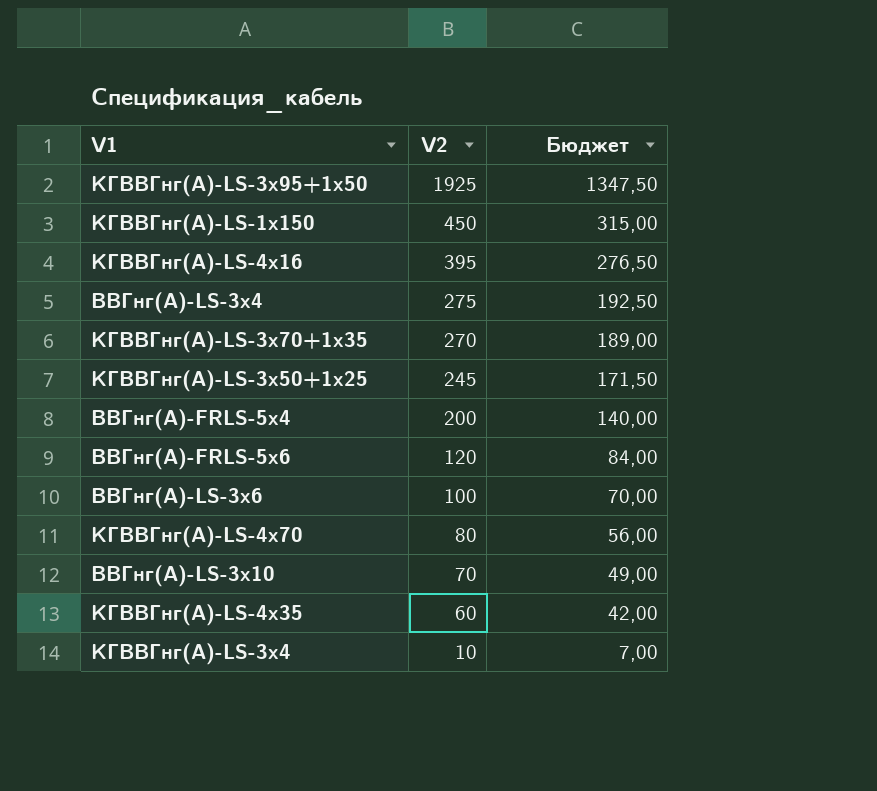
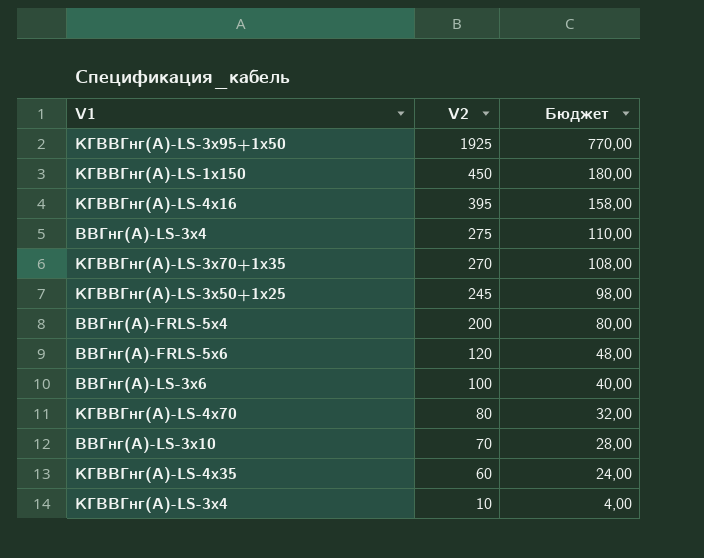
column Бюджет | formula: [V2] * 0,7 -> [V2] * 0,4

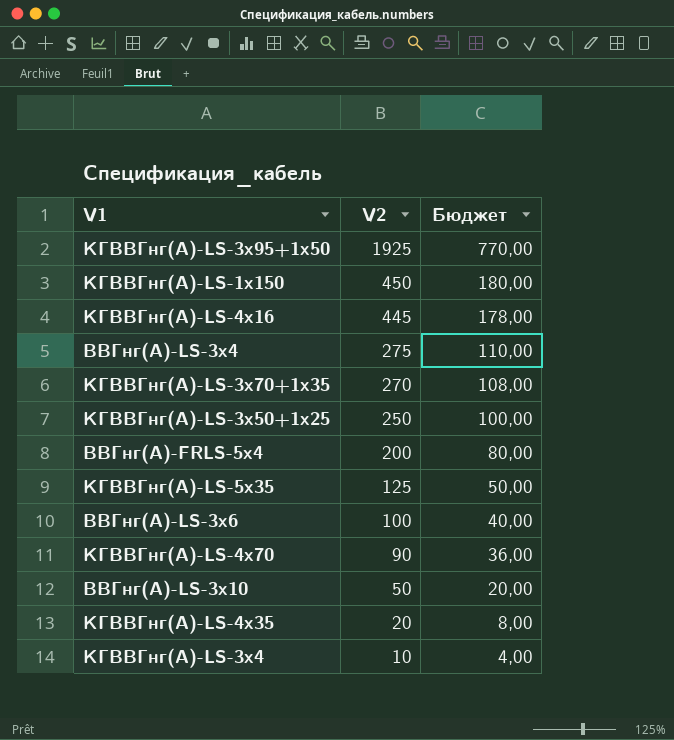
row ВВГнг(А)-FRLS-5x6: 120 | 48,00 -> none
КГВВГнг(А)-LS-4x16 | V2: 395 -> 445
КГВВГнг(А)-LS-4x16 | Бюджет: 158,00 -> 178,00
КГВВГнг(А)-LS-3x50+1x25 | V2: 245 -> 250
КГВВГнг(А)-LS-3x50+1x25 | Бюджет: 98,00 -> 100,00
row КГВВГнг(А)-LS-5x35: none -> 125 | 50,00
КГВВГнг(А)-LS-4x70 | V2: 80 -> 90
КГВВГнг(А)-LS-4x70 | Бюджет: 32,00 -> 36,00
ВВГнг(А)-LS-3x10 | V2: 70 -> 50
ВВГнг(А)-LS-3x10 | Бюджет: 28,00 -> 20,00
КГВВГнг(А)-LS-4x35 | V2: 60 -> 20
КГВВГнг(А)-LS-4x35 | Бюджет: 24,00 -> 8,00

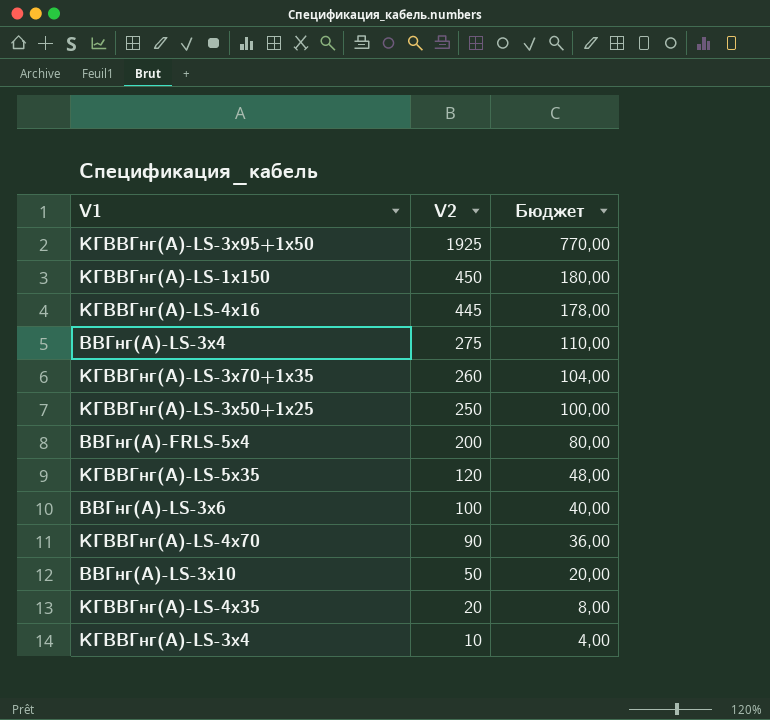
КГВВГнг(А)-LS-3x70+1x35 | V2: 270 -> 260
КГВВГнг(А)-LS-3x70+1x35 | Бюджет: 108,00 -> 104,00
КГВВГнг(А)-LS-5x35 | V2: 125 -> 120
КГВВГнг(А)-LS-5x35 | Бюджет: 50,00 -> 48,00

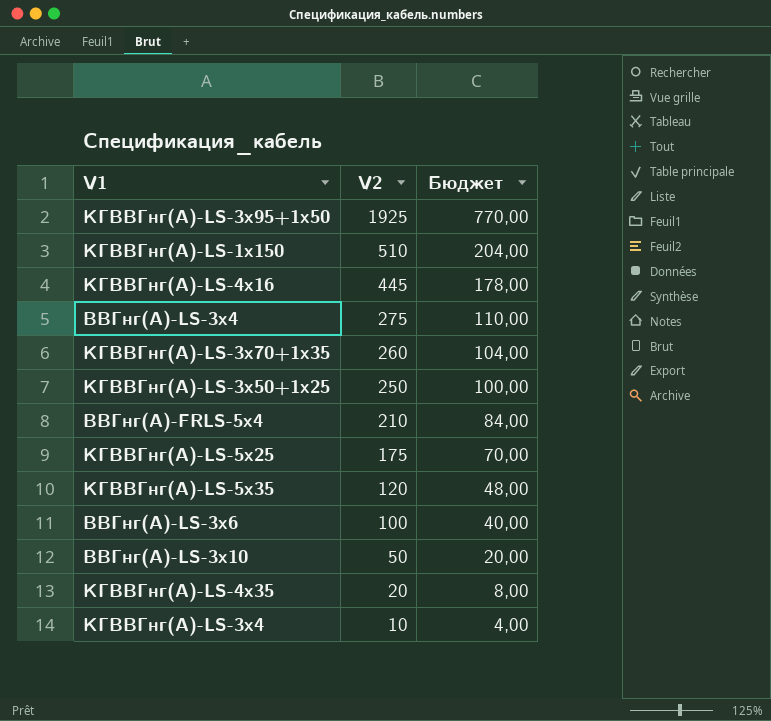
row КГВВГнг(А)-LS-4x70: 90 | 36,00 -> none
КГВВГнг(А)-LS-1x150 | V2: 450 -> 510
КГВВГнг(А)-LS-1x150 | Бюджет: 180,00 -> 204,00
ВВГнг(А)-FRLS-5x4 | V2: 200 -> 210
ВВГнг(А)-FRLS-5x4 | Бюджет: 80,00 -> 84,00
row КГВВГнг(А)-LS-5x25: none -> 175 | 70,00

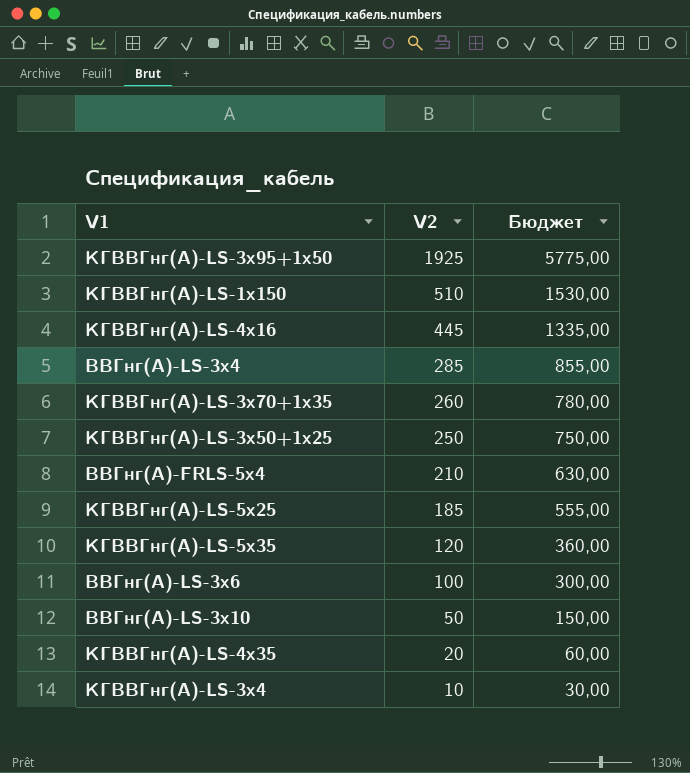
column Бюджет | formula: [V2] * 0,4 -> [V2] * 3
ВВГнг(А)-LS-3x4 | V2: 275 -> 285
КГВВГнг(А)-LS-5x25 | V2: 175 -> 185

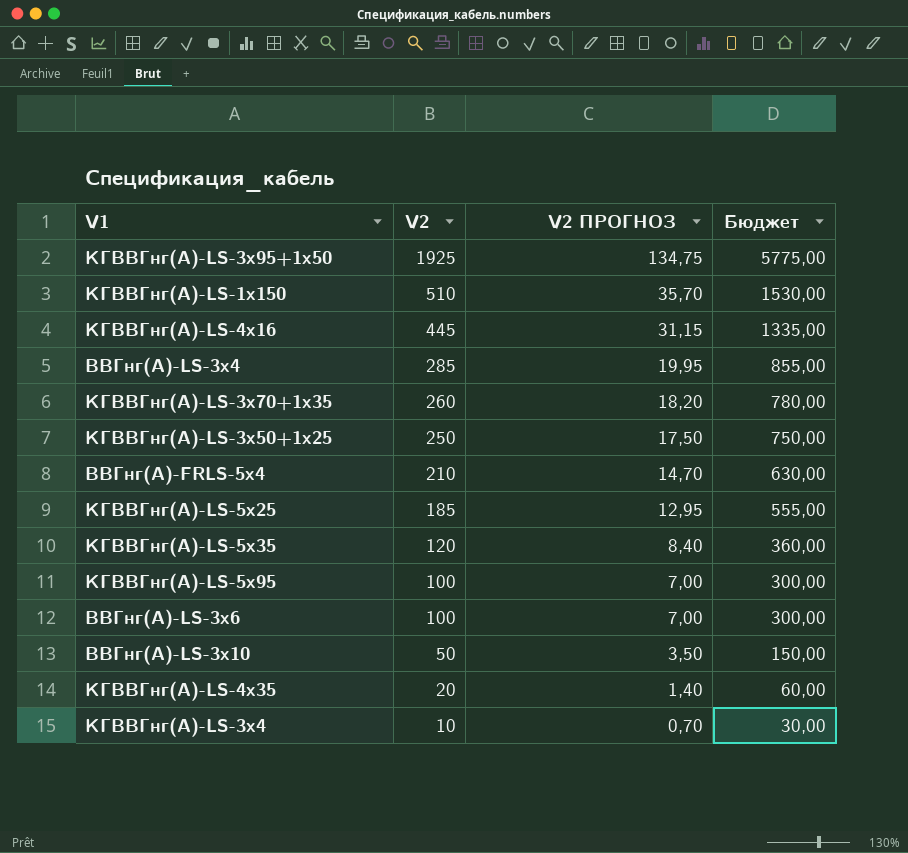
column V2 ПРОГНОЗ | formula: none -> [V2] * 0,07
row КГВВГнг(А)-LS-5x95: none -> 100 | 7,00 | 300,00

